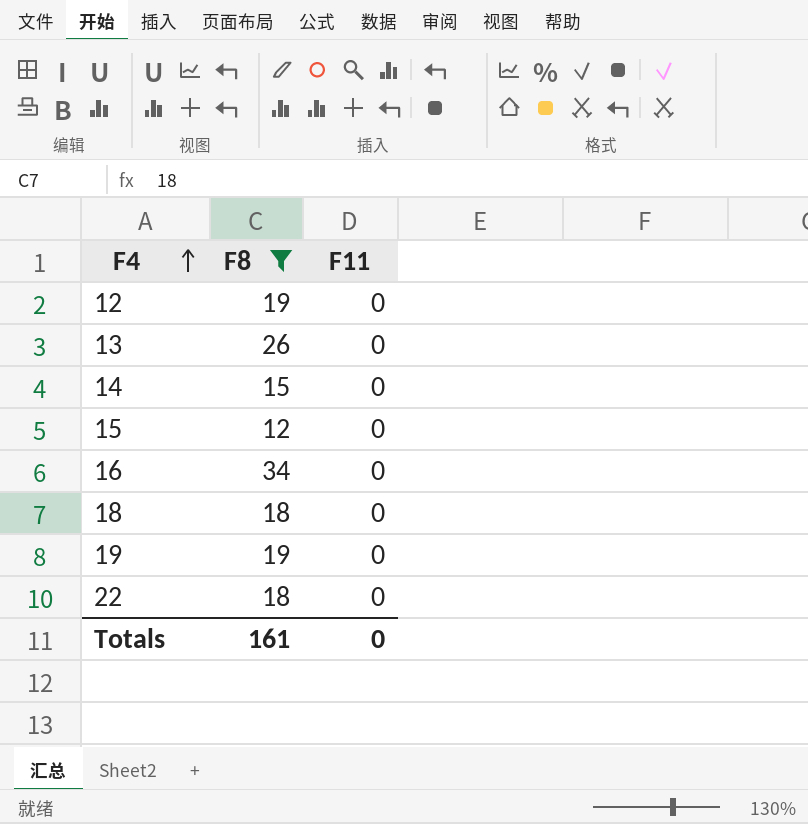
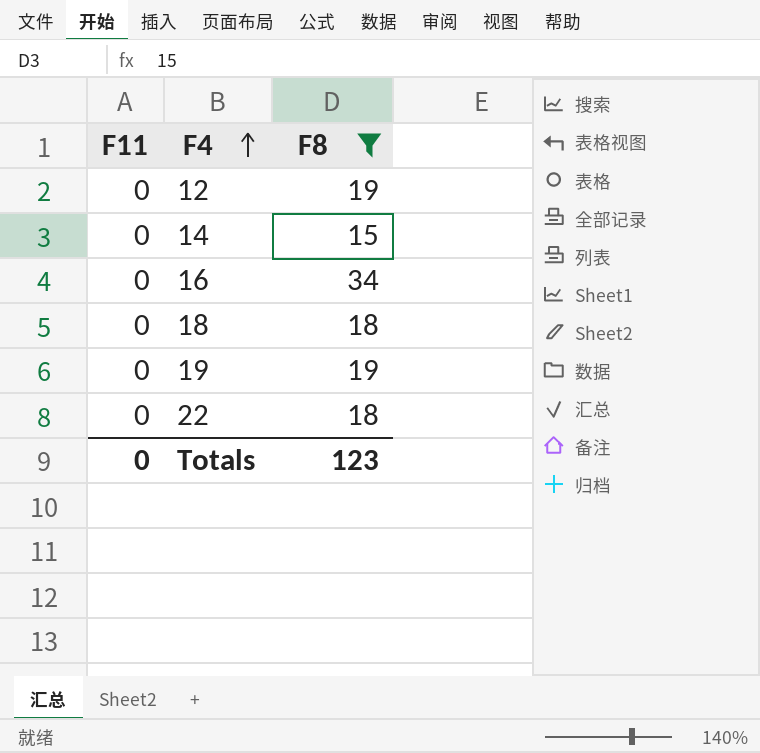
column F11 | position: 3 -> 1
row 13: 26 | 0 -> none
row 15: 12 | 0 -> none
Totals | F8: 161 -> 123

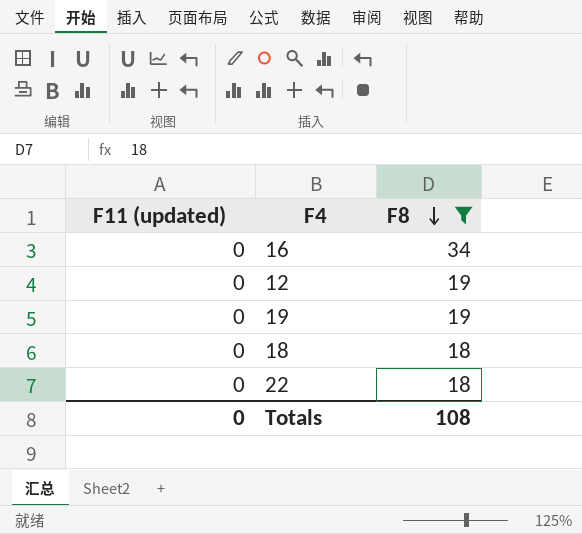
row order: F4 ascending -> F8 descending
column name: F11 -> F11 (updated)
row 14: 0 | 15 -> none
Totals | F8: 123 -> 108

